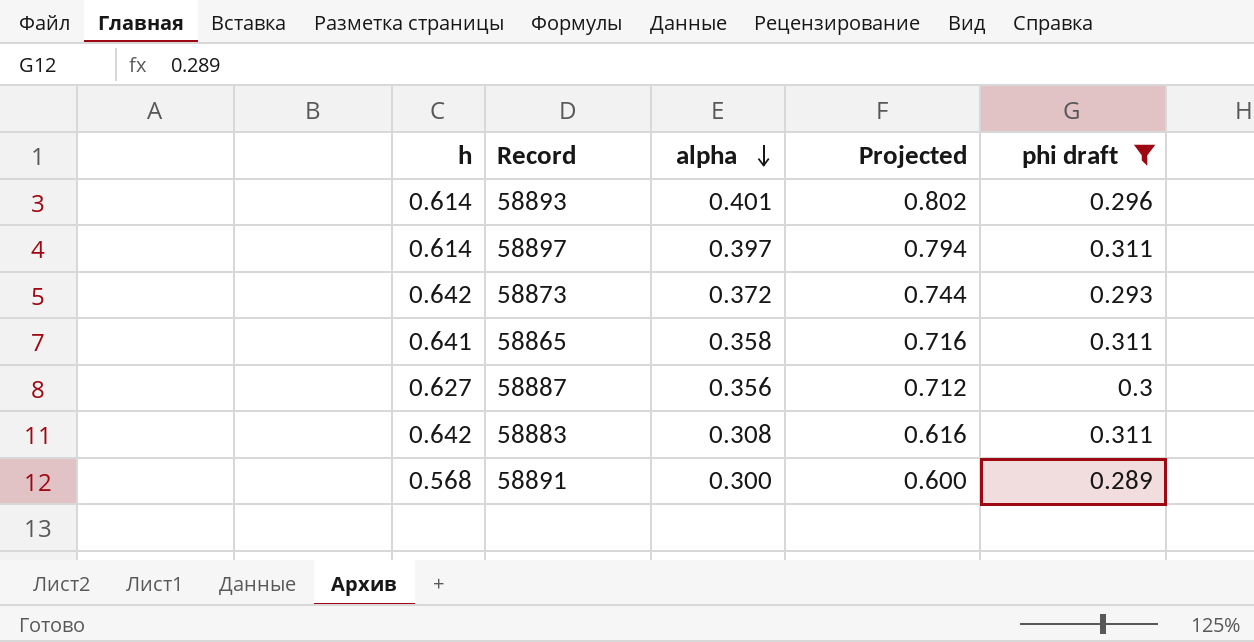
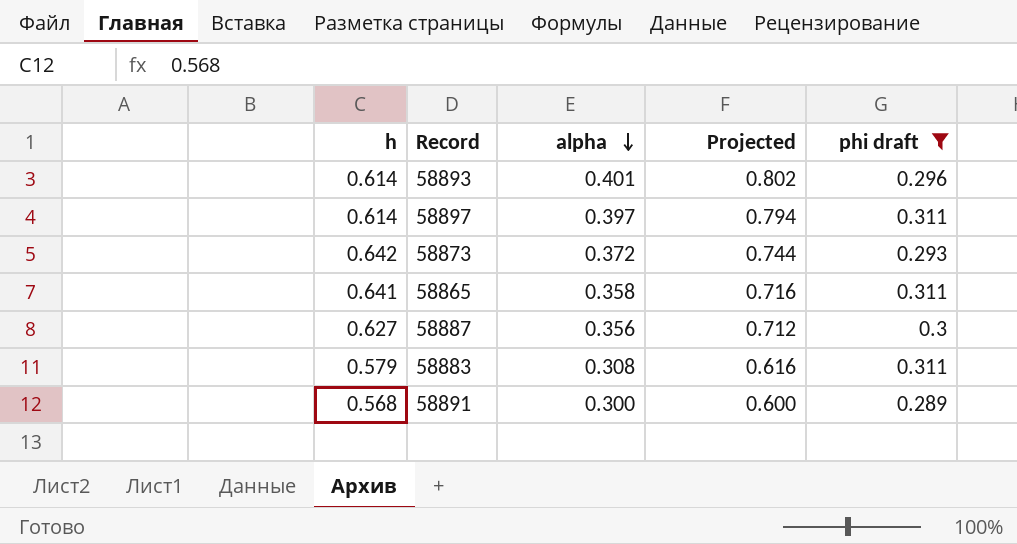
58883 | h: 0.642 -> 0.579

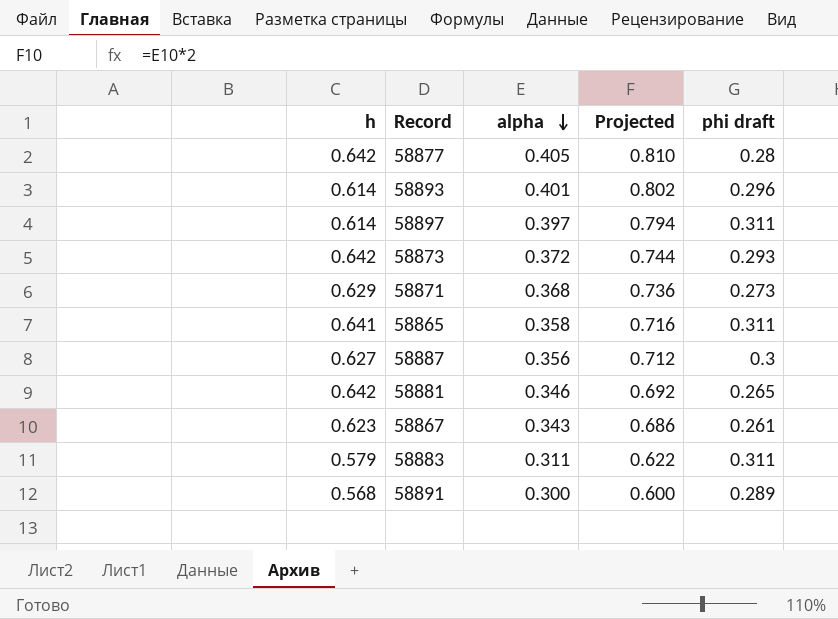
filter: phi draft >= 0.289 -> none
58883 | alpha: 0.308 -> 0.311
58883 | Projected: 0.616 -> 0.622

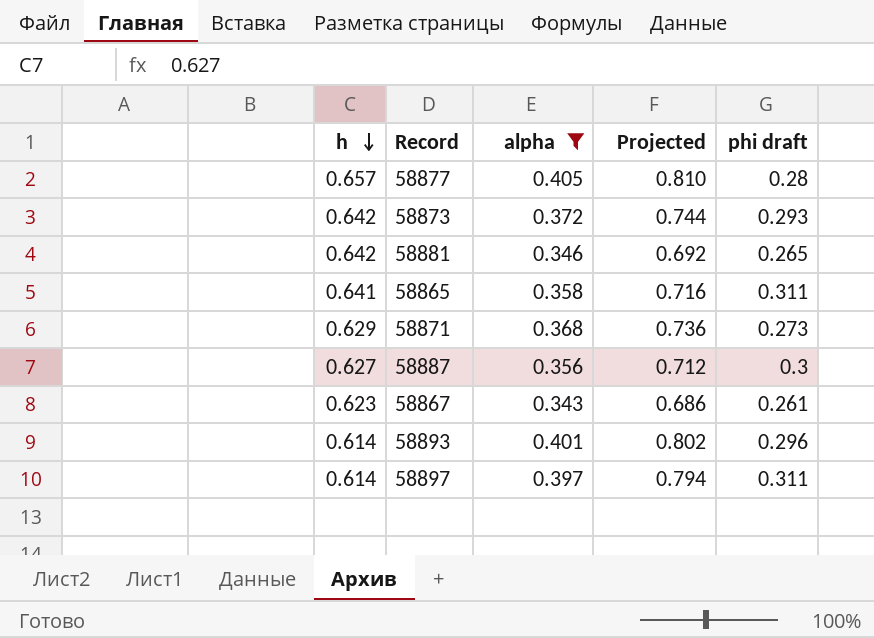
filter: none -> alpha >= 0.343
row order: alpha descending -> h descending
58877 | h: 0.642 -> 0.657

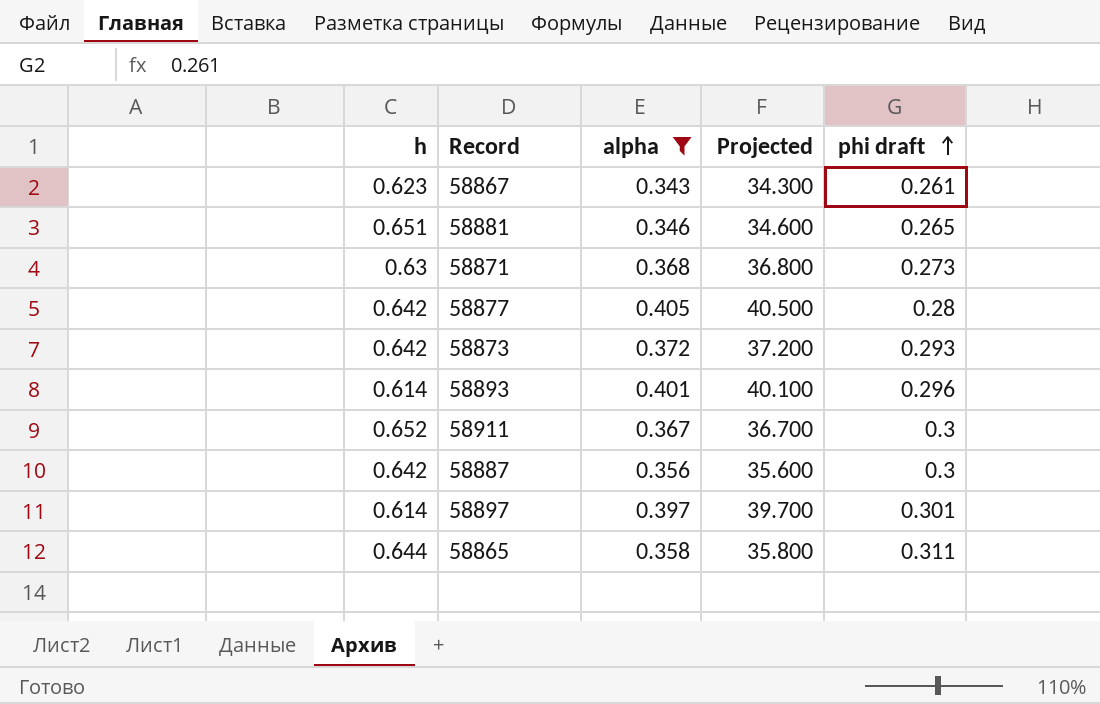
row order: h descending -> phi draft ascending
column Projected | formula: [alpha] * 2 -> [alpha] * 100
58881 | h: 0.642 -> 0.651
58871 | h: 0.629 -> 0.63
58877 | h: 0.657 -> 0.642
row 58911: none -> 0.652 | 0.367 | 36.700 | 0.3
58887 | h: 0.627 -> 0.642
58897 | phi draft: 0.311 -> 0.301
58865 | h: 0.641 -> 0.644

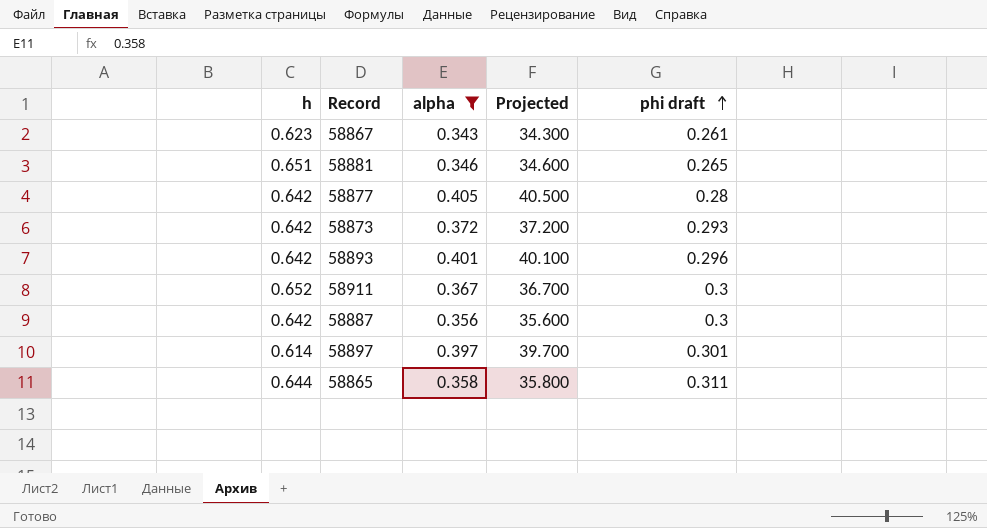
row 58871: 0.63 | 0.368 | 36.800 | 0.273 -> none
58893 | h: 0.614 -> 0.642

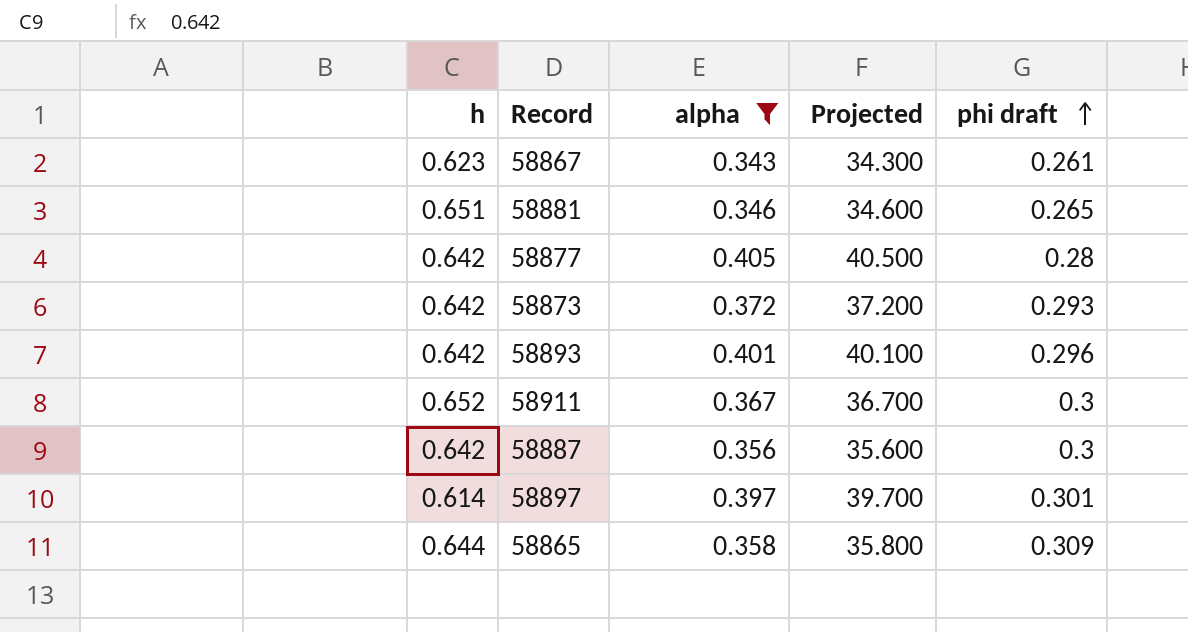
58865 | phi draft: 0.311 -> 0.309

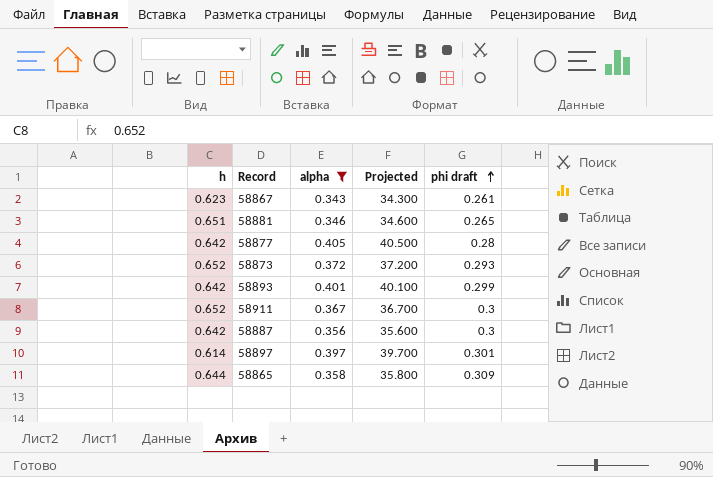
58873 | h: 0.642 -> 0.652
58893 | phi draft: 0.296 -> 0.299

